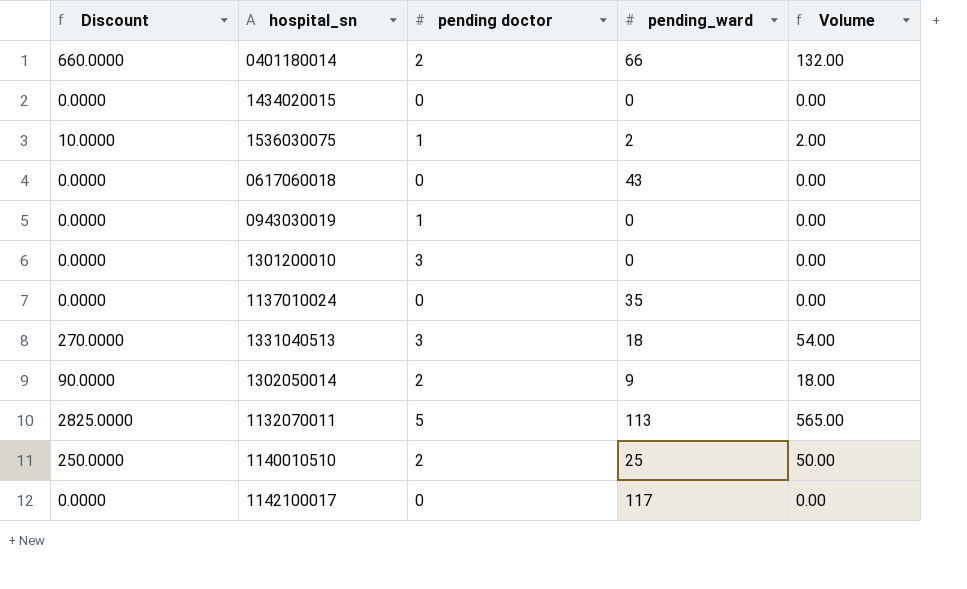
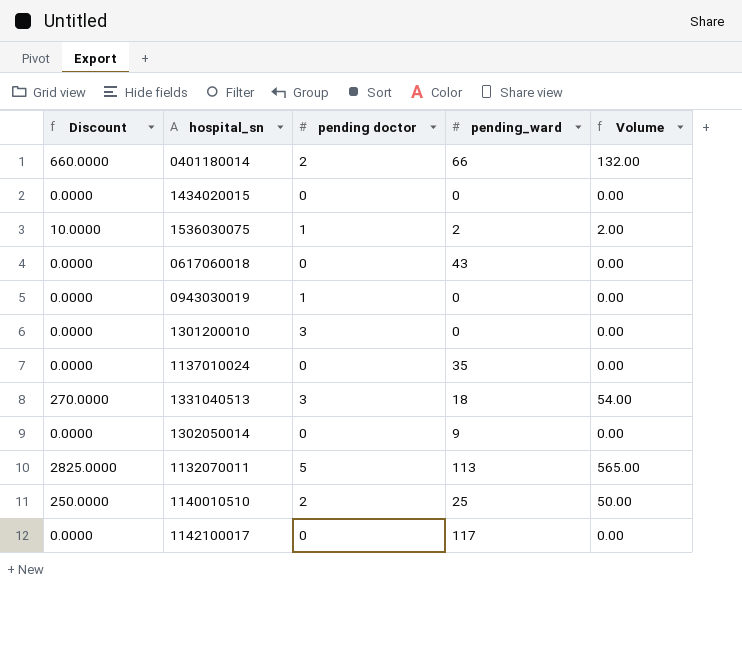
1302050014 | Discount: 90.0000 -> 0.0000
1302050014 | pending doctor: 2 -> 0
1302050014 | Volume: 18.00 -> 0.00

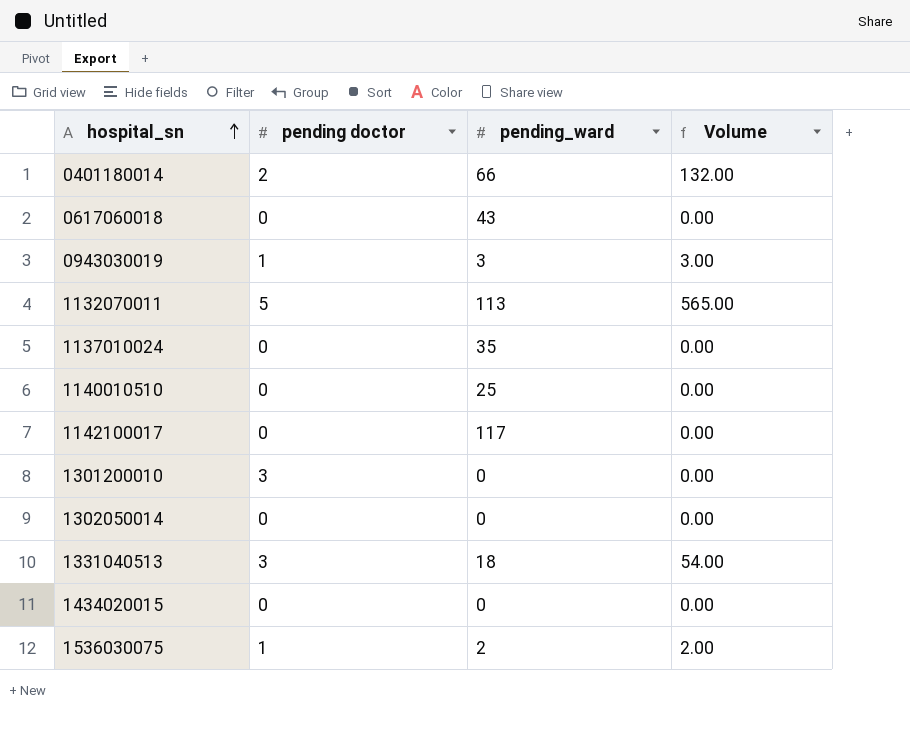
row order: none -> hospital_sn ascending
column Discount | formula: [Volume] * 5 -> none
0943030019 | pending_ward: 0 -> 3
0943030019 | Volume: 0.00 -> 3.00
1140010510 | pending doctor: 2 -> 0
1140010510 | Volume: 50.00 -> 0.00
1302050014 | pending_ward: 9 -> 0

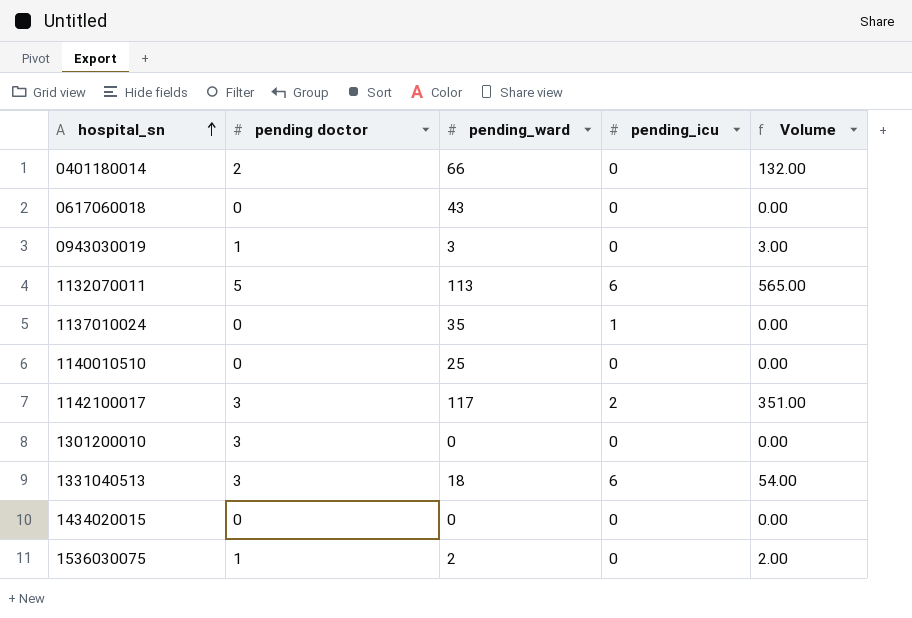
column pending_icu | position: none -> 4
row 1302050014: 0 | 0 | 0.00 -> none
1142100017 | pending doctor: 0 -> 3
1142100017 | Volume: 0.00 -> 351.00

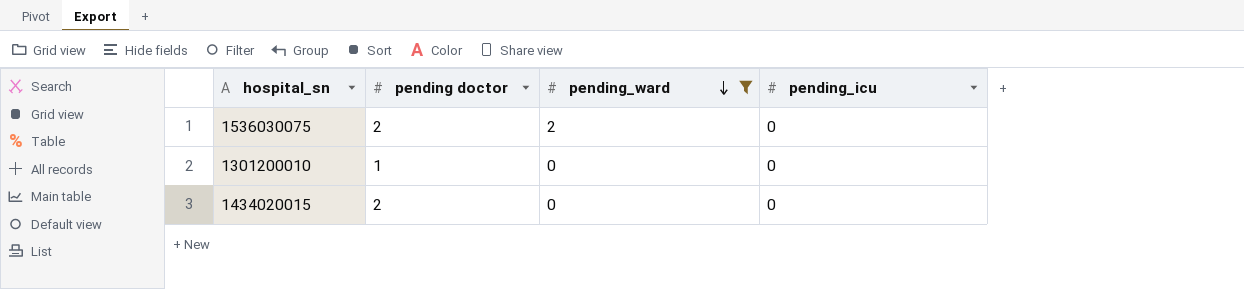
filter: none -> pending_ward <= 2
row order: hospital_sn ascending -> pending_ward descending
column Volume | formula: [pending doctor] * [pending_ward] -> none
1536030075 | pending doctor: 1 -> 2
1301200010 | pending doctor: 3 -> 1
1434020015 | pending doctor: 0 -> 2

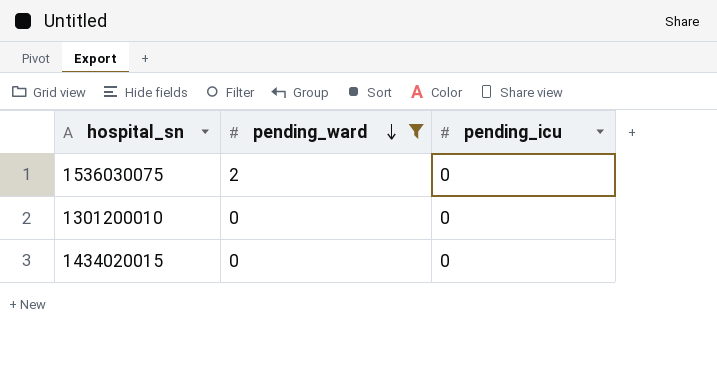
column pending doctor | position: 2 -> none

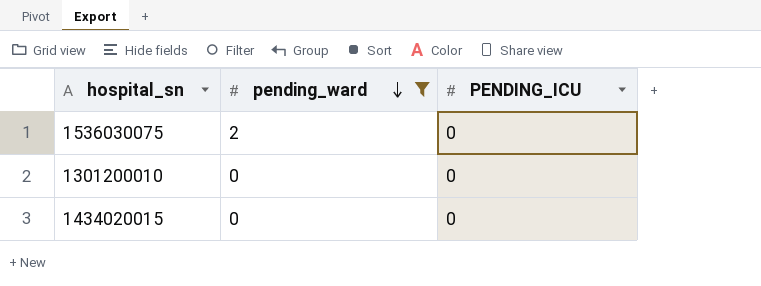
column name: pending_icu -> PENDING_ICU

